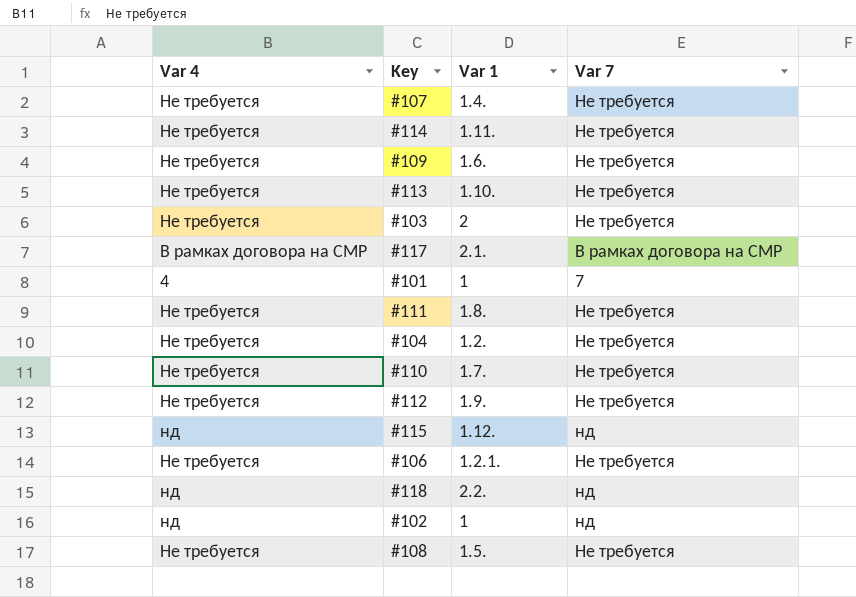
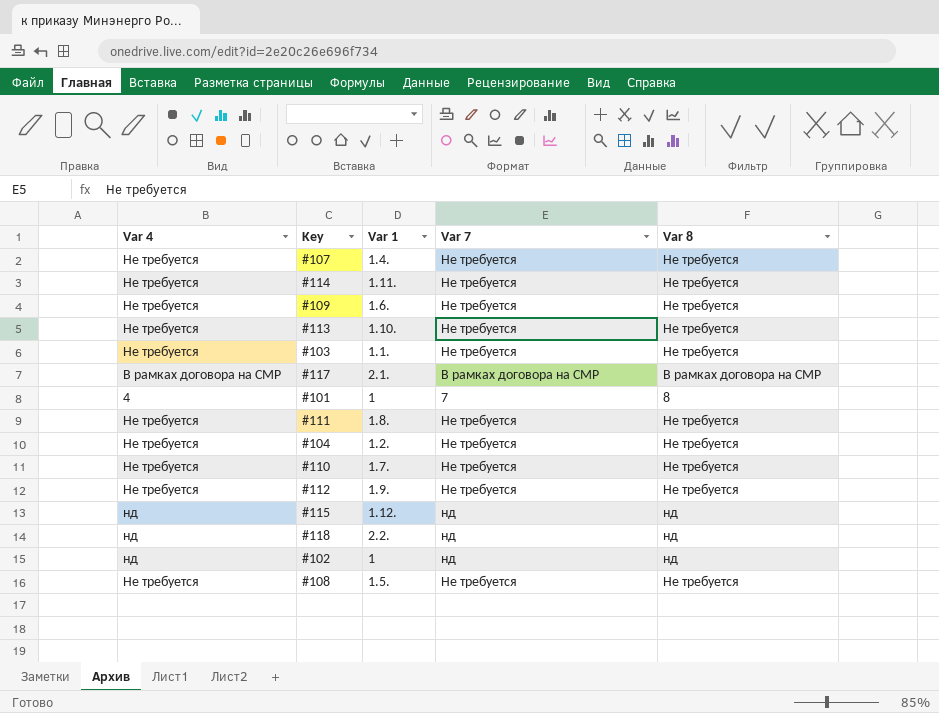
column Var 8 | position: none -> 5
row #106: Не требуется | 1.2.1. | Не требуется -> none
#103 | Var 1: 2 -> 1.1.

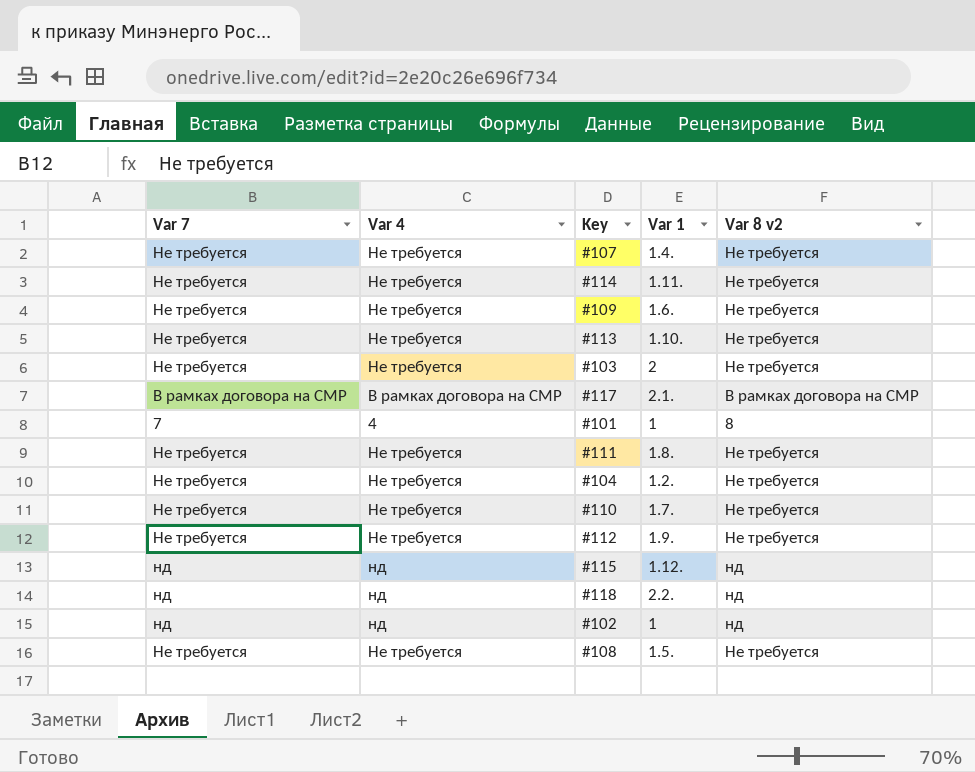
column Var 7 | position: 4 -> 1
column name: Var 8 -> Var 8 v2
#103 | Var 1: 1.1. -> 2

